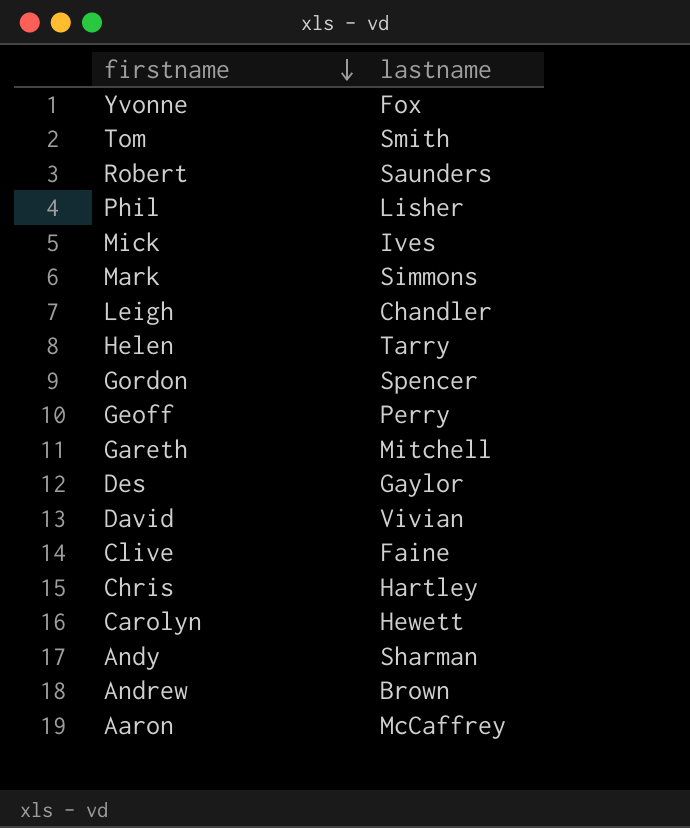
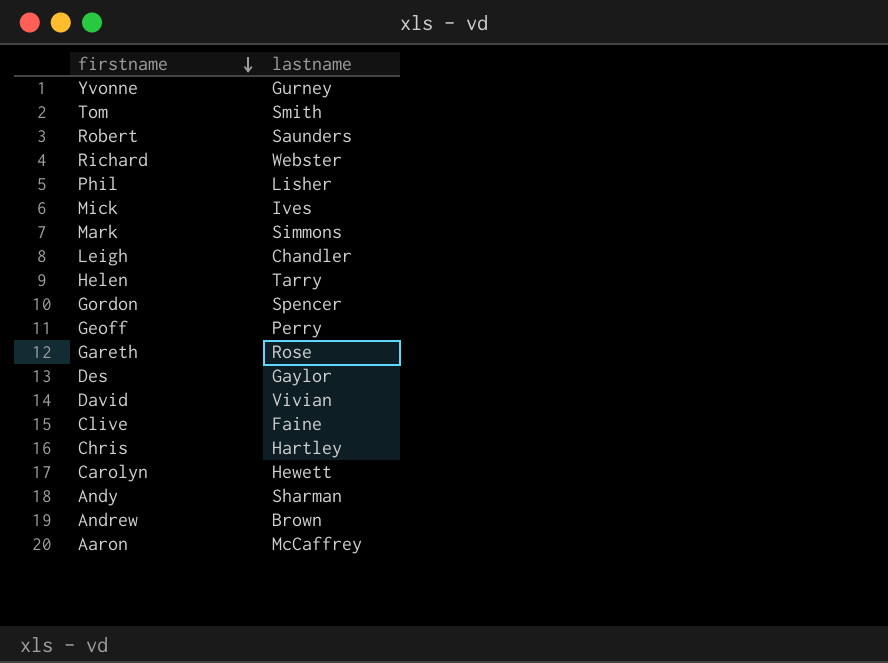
Yvonne | lastname: Fox -> Gurney
row Richard: none -> Webster
Gareth | lastname: Mitchell -> Rose

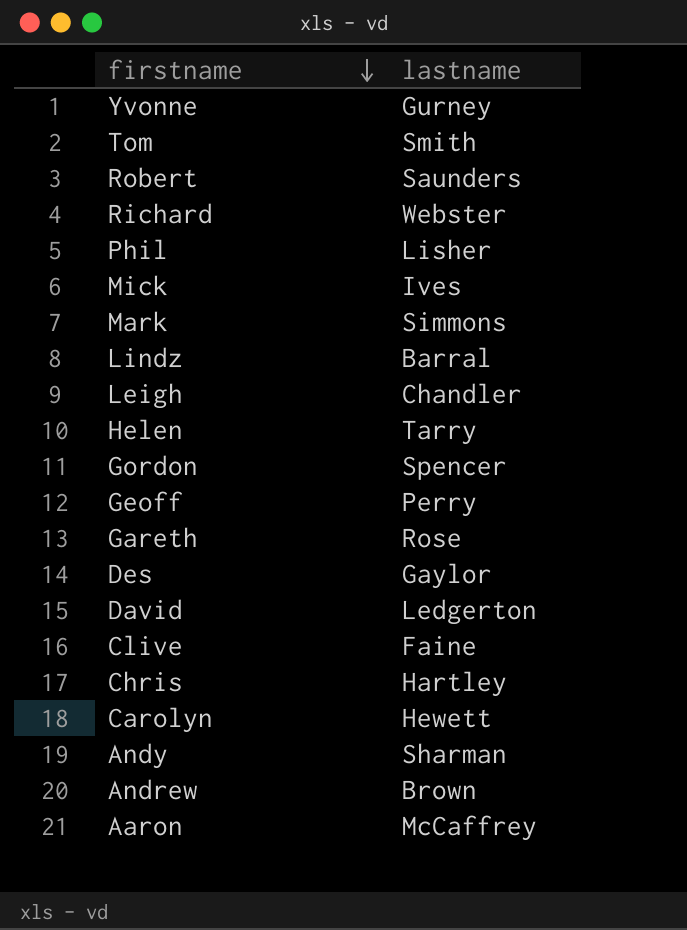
row Lindz: none -> Barral
David | lastname: Vivian -> Ledgerton

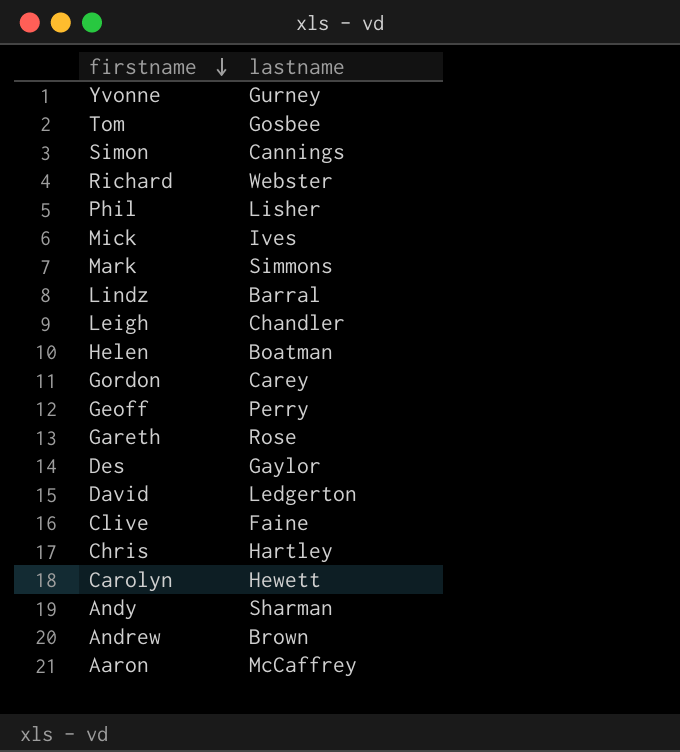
row Robert: Saunders -> none
Tom | lastname: Smith -> Gosbee
row Simon: none -> Cannings
Helen | lastname: Tarry -> Boatman
Gordon | lastname: Spencer -> Carey

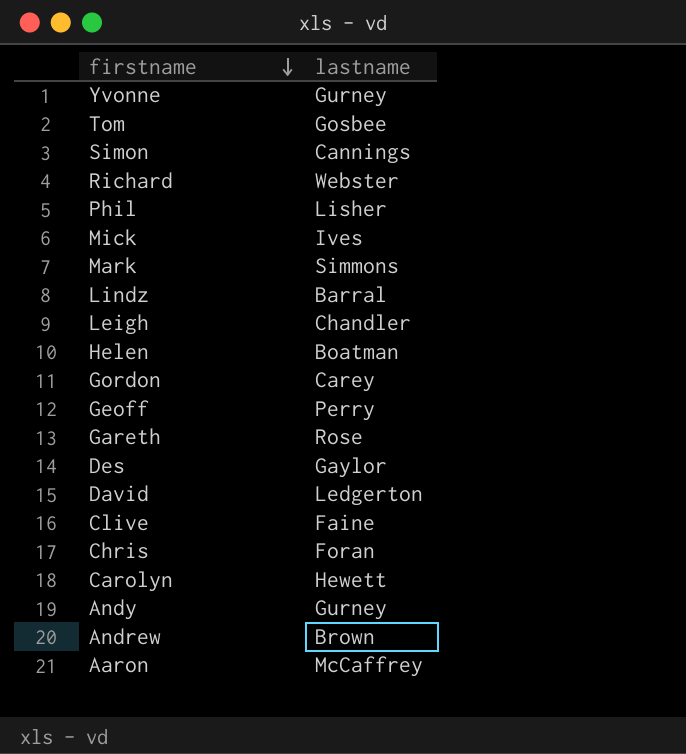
Chris | lastname: Hartley -> Foran
Andy | lastname: Sharman -> Gurney

